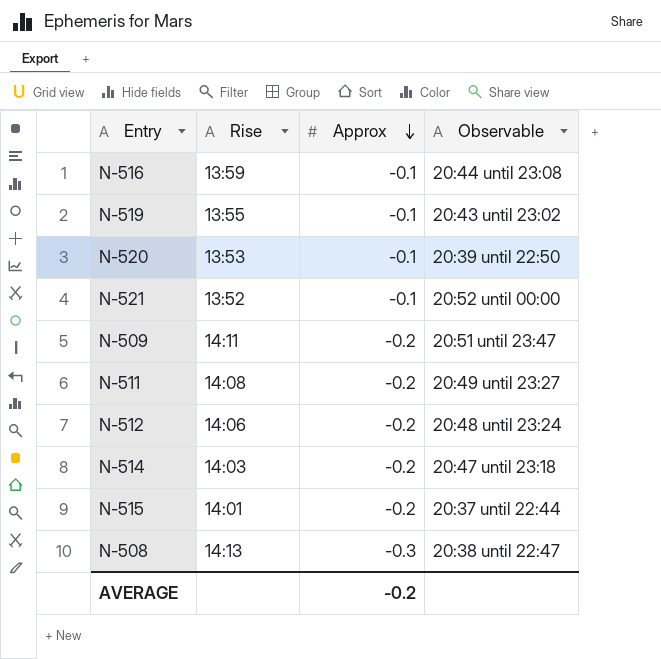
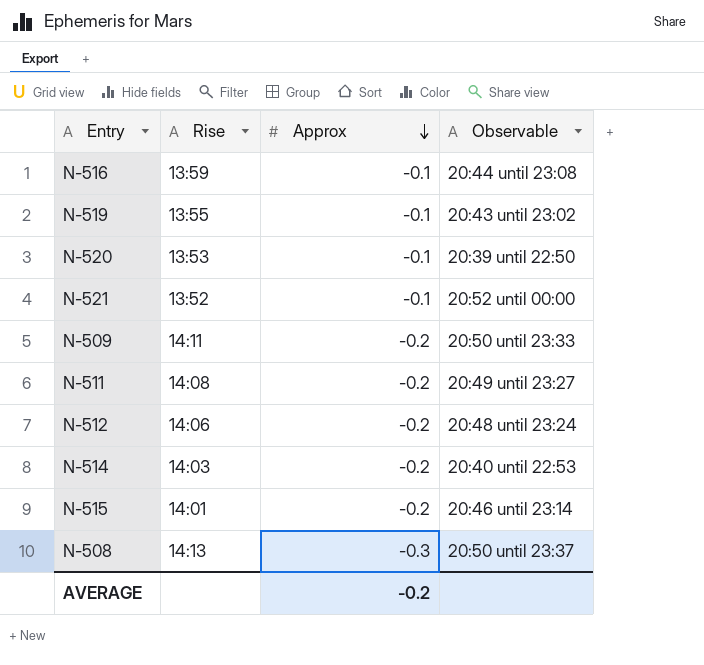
N-509 | Observable: 20:51 until 23:47 -> 20:50 until 23:33
N-514 | Observable: 20:47 until 23:18 -> 20:40 until 22:53
N-515 | Observable: 20:37 until 22:44 -> 20:46 until 23:14
N-508 | Observable: 20:38 until 22:47 -> 20:50 until 23:37

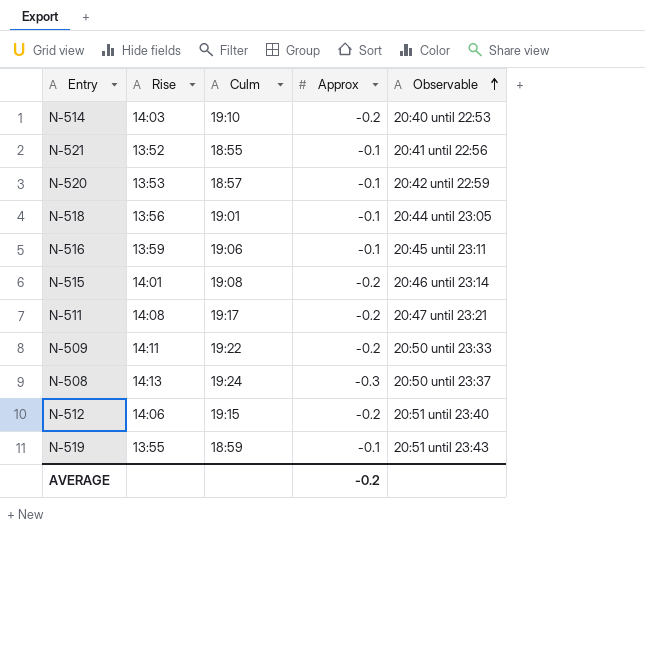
row order: Approx descending -> Observable ascending
column Culm | position: none -> 3
N-521 | Observable: 20:52 until 00:00 -> 20:41 until 22:56
N-520 | Observable: 20:39 until 22:50 -> 20:42 until 22:59
row N-518: none -> 13:56 | 19:01 | -0.1 | 20:44 until 23:05
N-516 | Observable: 20:44 until 23:08 -> 20:45 until 23:11
N-511 | Observable: 20:49 until 23:27 -> 20:47 until 23:21
N-512 | Observable: 20:48 until 23:24 -> 20:51 until 23:40
N-519 | Observable: 20:43 until 23:02 -> 20:51 until 23:43

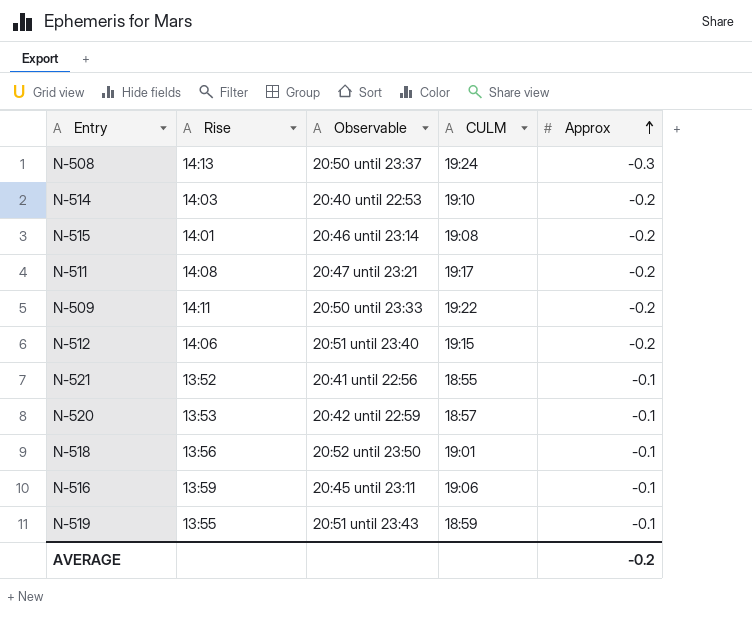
row order: Observable ascending -> Approx ascending
column Observable | position: 5 -> 3
column name: Culm -> CULM
N-518 | Observable: 20:44 until 23:05 -> 20:52 until 23:50

